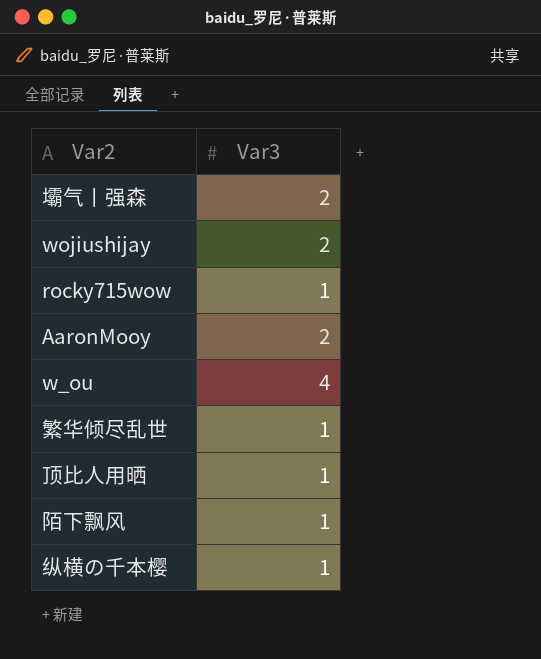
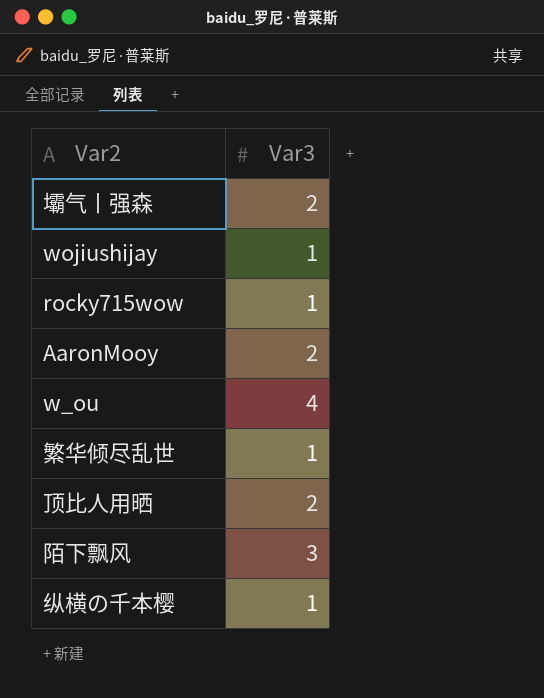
wojiushijay | Var3: 2 -> 1
顶比人用晒 | Var3: 1 -> 2
陌下飘风 | Var3: 1 -> 3

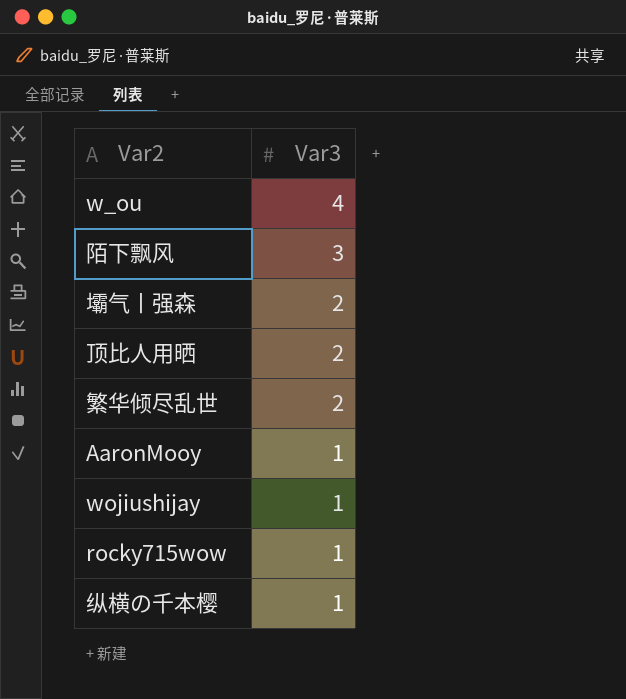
row order: none -> Var3 descending
繁华倾尽乱世 | Var3: 1 -> 2
AaronMooy | Var3: 2 -> 1

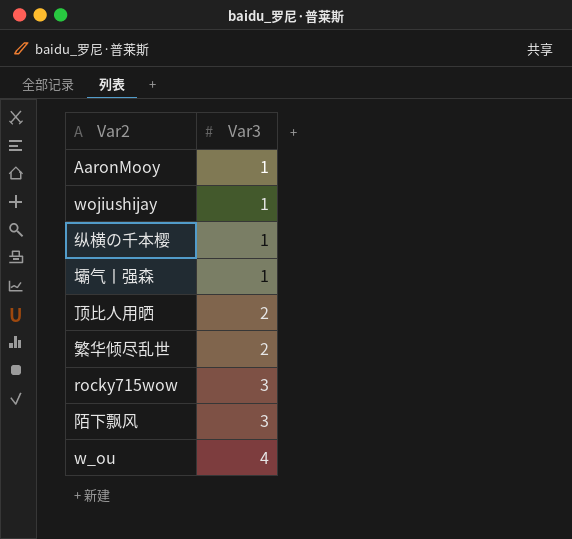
row order: Var3 descending -> Var3 ascending
壩气丨强森 | Var3: 2 -> 1
rocky715wow | Var3: 1 -> 3

